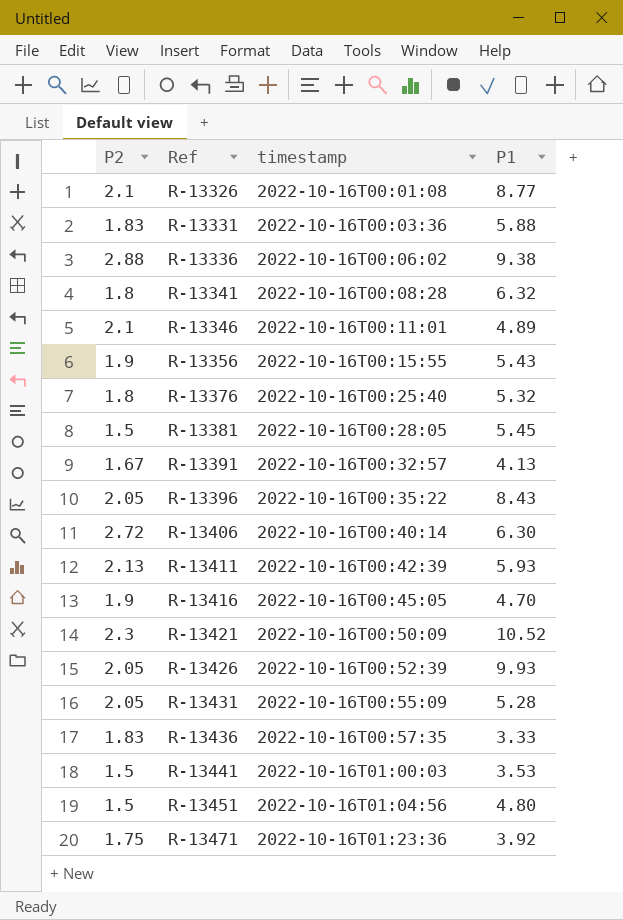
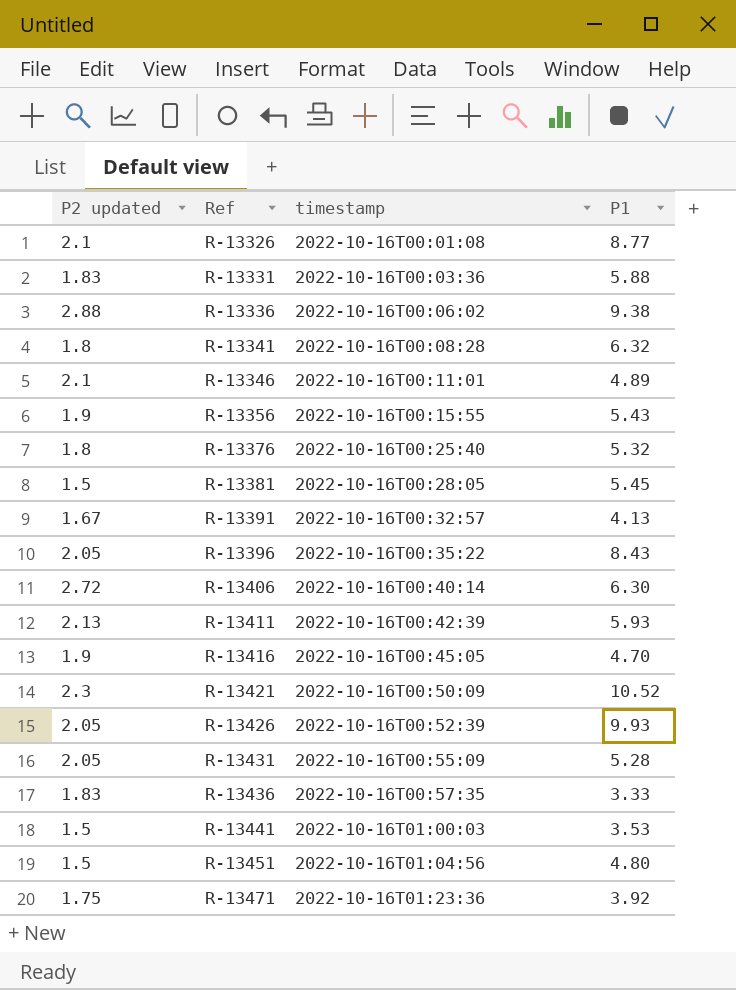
column name: P2 -> P2 updated

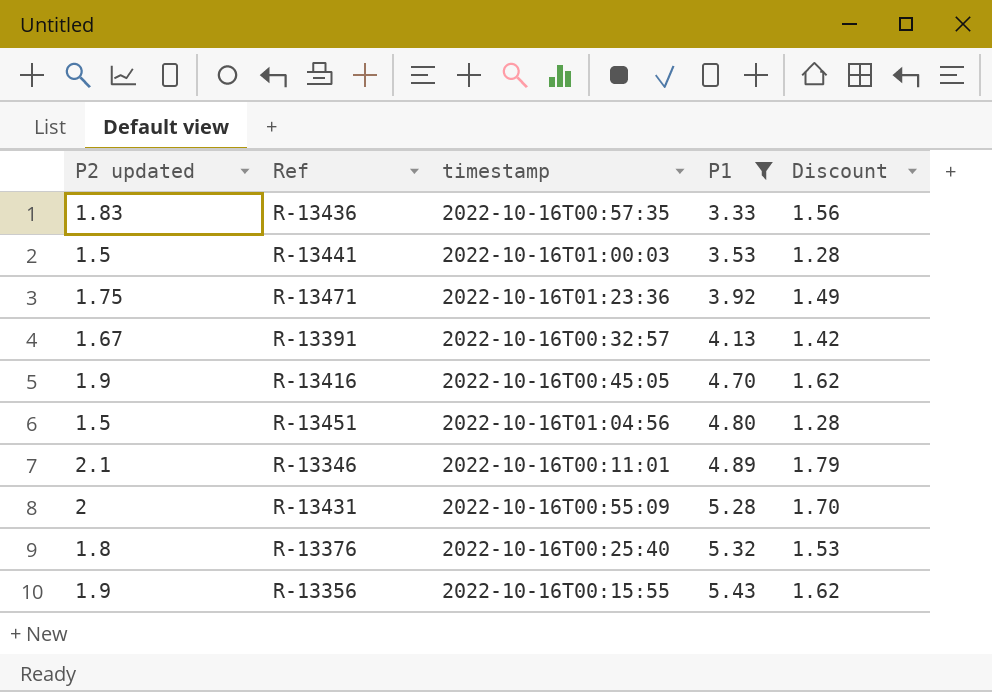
filter: none -> P1 <= 5.43
row order: Ref ascending -> P1 ascending
column Discount | formula: none -> [P2 updated] * 0.85
R-13431 | P2 updated: 2.05 -> 2

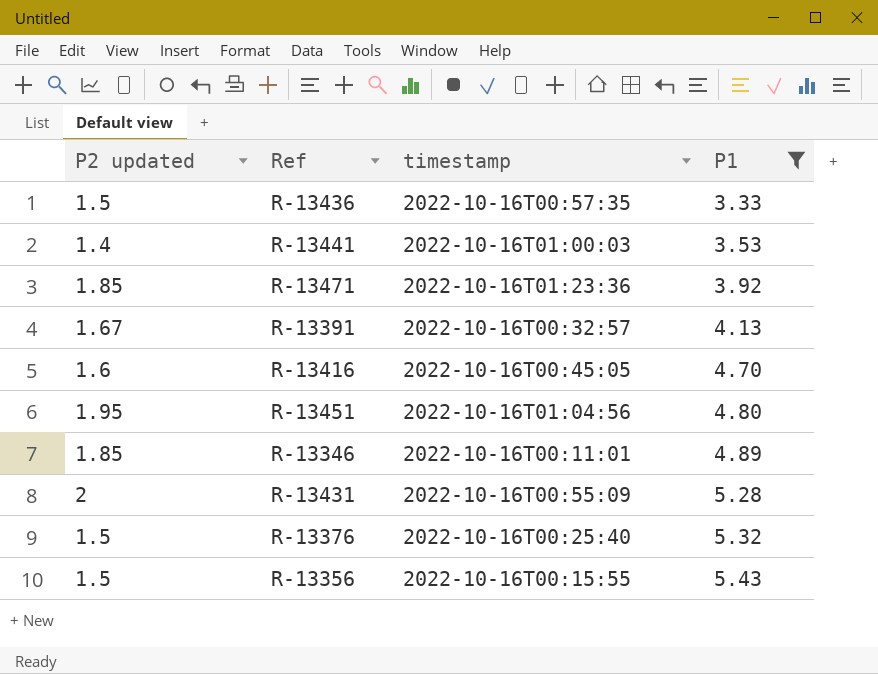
column Discount | formula: [P2 updated] * 0.85 -> none
R-13436 | P2 updated: 1.83 -> 1.5
R-13441 | P2 updated: 1.5 -> 1.4
R-13471 | P2 updated: 1.75 -> 1.85
R-13416 | P2 updated: 1.9 -> 1.6
R-13451 | P2 updated: 1.5 -> 1.95
R-13346 | P2 updated: 2.1 -> 1.85
R-13376 | P2 updated: 1.8 -> 1.5
R-13356 | P2 updated: 1.9 -> 1.5

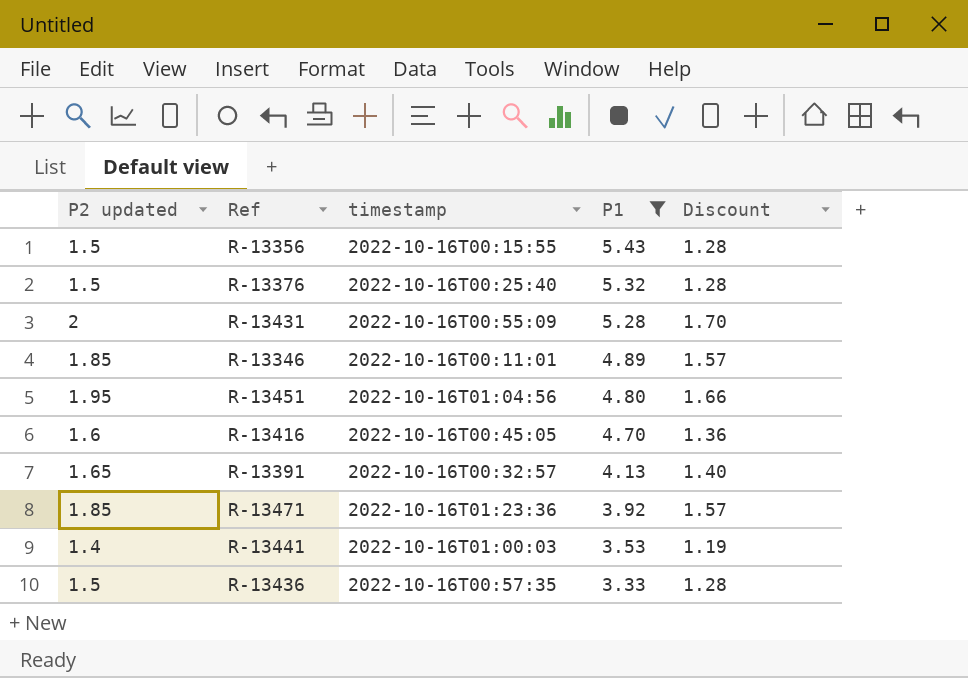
row order: P1 ascending -> P1 descending
column Discount | formula: none -> [P2 updated] * 0.85
R-13391 | P2 updated: 1.67 -> 1.65

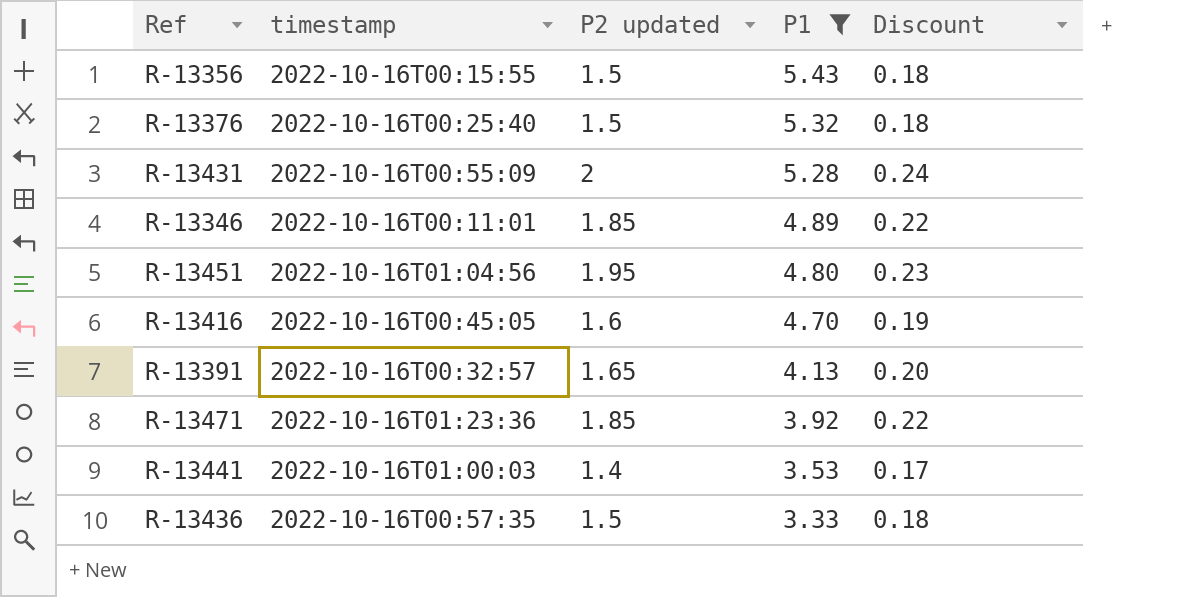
column P2 updated | position: 1 -> 3
column Discount | formula: [P2 updated] * 0.85 -> [P2 updated] * 0.12

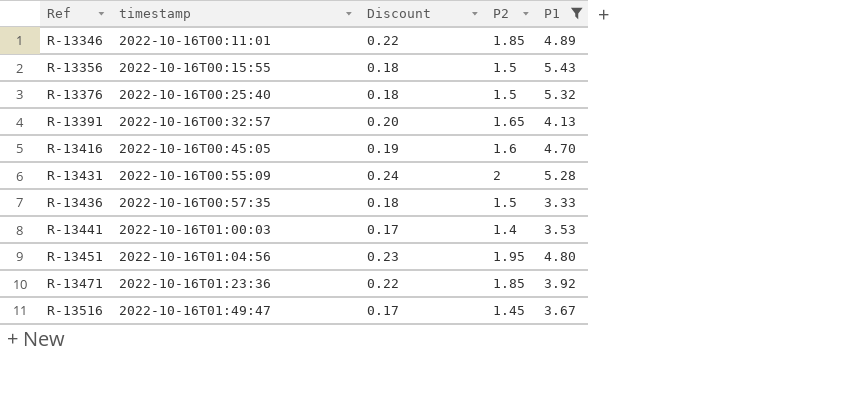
row order: P1 descending -> Ref ascending
column Discount | position: 5 -> 3
column name: P2 updated -> P2
row R-13516: none -> 2022-10-16T01:49:47 | 0.17 | 1.45 | 3.67

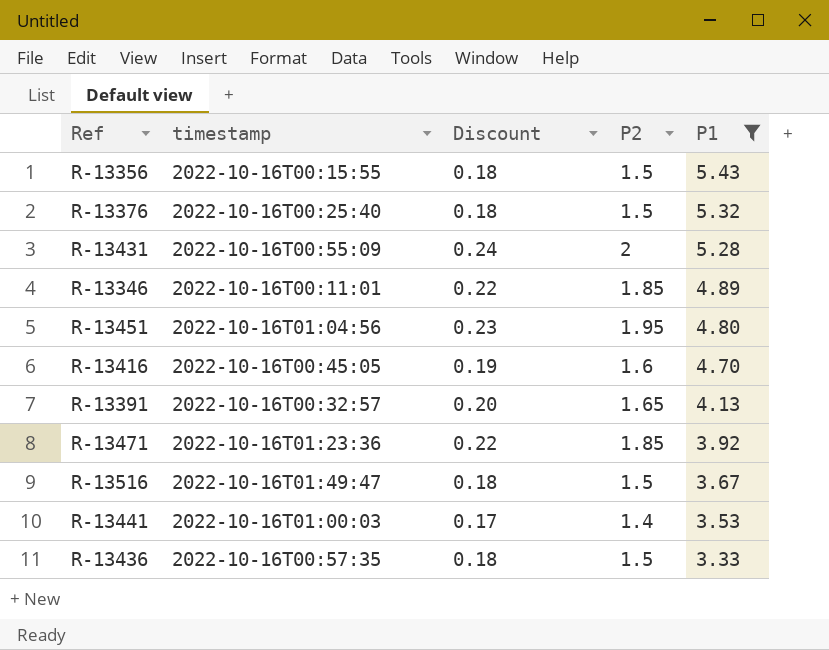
row order: Ref ascending -> P1 descending
R-13516 | Discount: 0.17 -> 0.18
R-13516 | P2: 1.45 -> 1.5

